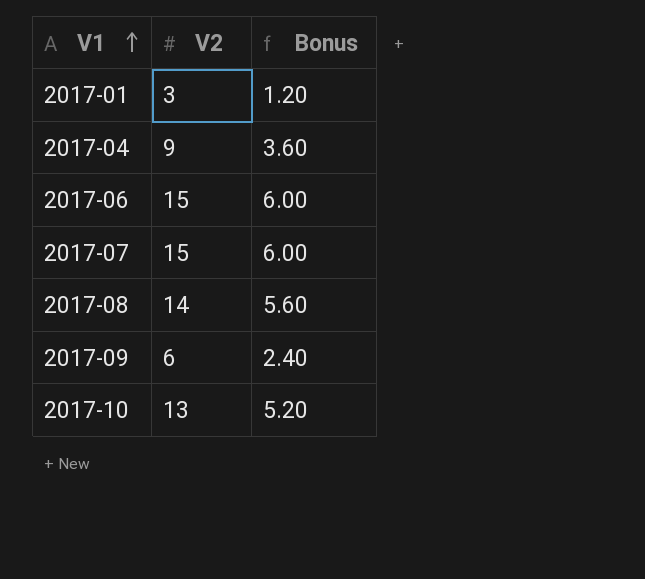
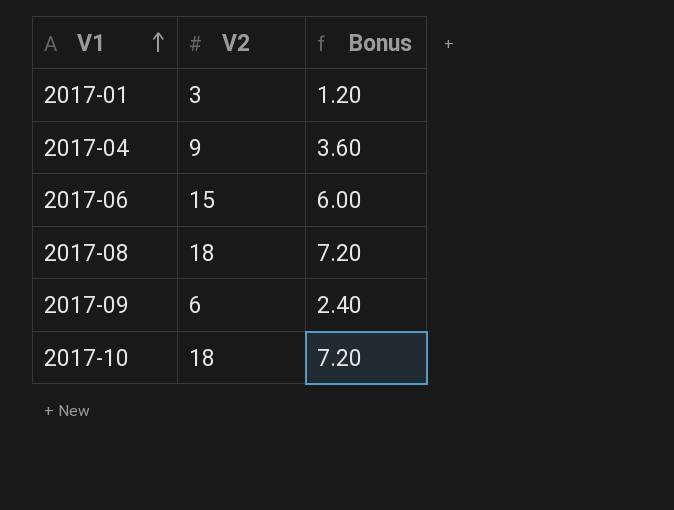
row 2017-07: 15 | 6.00 -> none
2017-08 | V2: 14 -> 18
2017-08 | Bonus: 5.60 -> 7.20
2017-10 | V2: 13 -> 18
2017-10 | Bonus: 5.20 -> 7.20

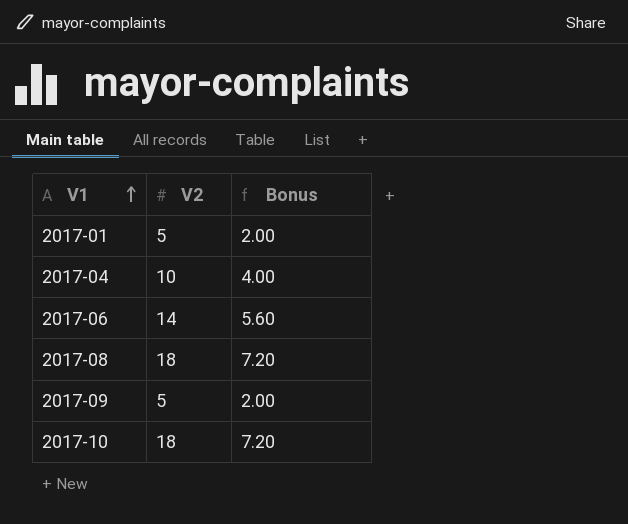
2017-01 | V2: 3 -> 5
2017-01 | Bonus: 1.20 -> 2.00
2017-04 | V2: 9 -> 10
2017-04 | Bonus: 3.60 -> 4.00
2017-06 | V2: 15 -> 14
2017-06 | Bonus: 6.00 -> 5.60
2017-09 | V2: 6 -> 5
2017-09 | Bonus: 2.40 -> 2.00

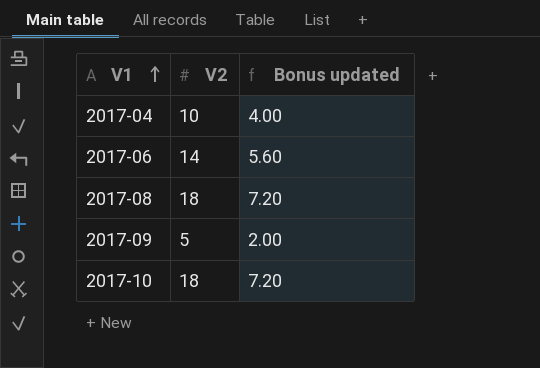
column name: Bonus -> Bonus updated
row 2017-01: 5 | 2.00 -> none

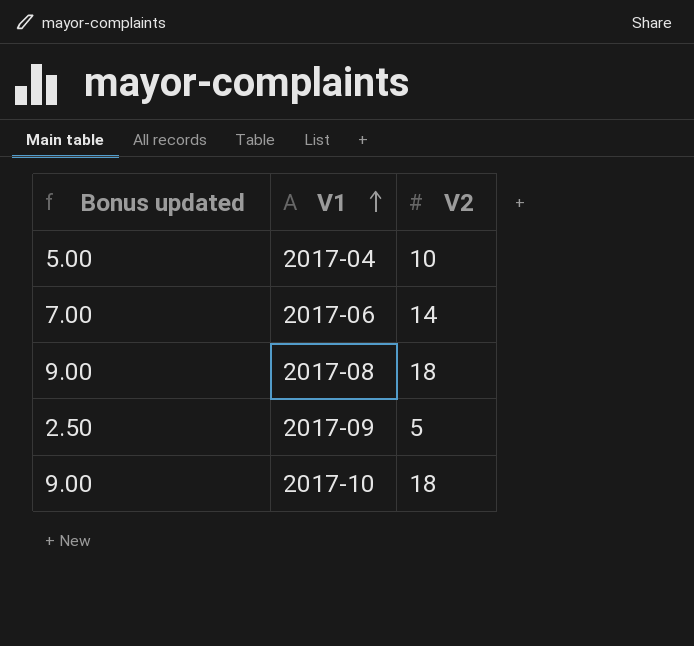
column Bonus updated | formula: [V2] * 0.4 -> [V2] * 0.5
column Bonus updated | position: 3 -> 1

